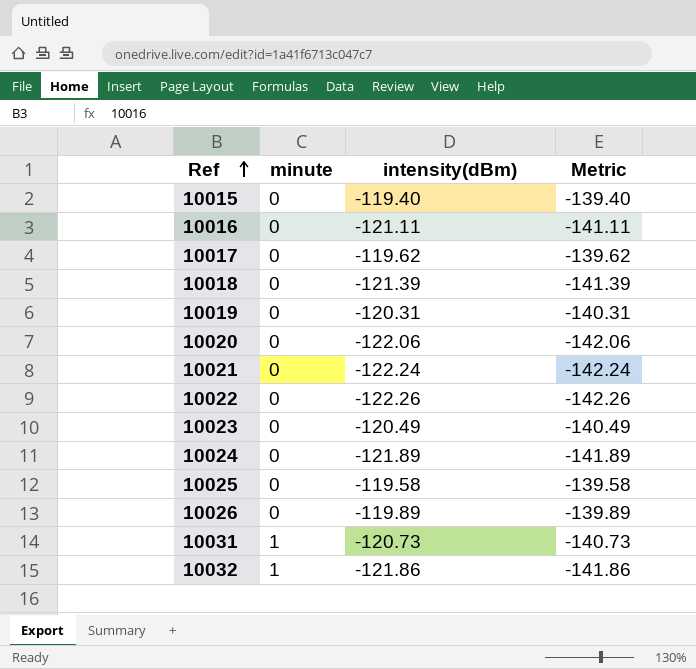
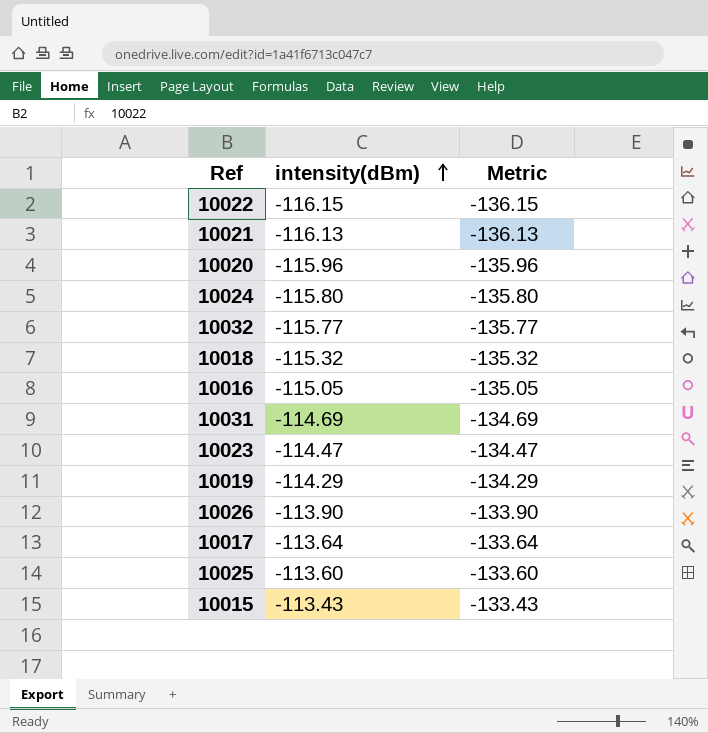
row order: Ref ascending -> intensity(dBm) ascending
column minute | position: 2 -> none
10022 | intensity(dBm): -122.26 -> -116.15
10022 | Metric: -142.26 -> -136.15
10021 | intensity(dBm): -122.24 -> -116.13
10021 | Metric: -142.24 -> -136.13
10020 | intensity(dBm): -122.06 -> -115.96
10020 | Metric: -142.06 -> -135.96
10024 | intensity(dBm): -121.89 -> -115.80
10024 | Metric: -141.89 -> -135.80
10032 | intensity(dBm): -121.86 -> -115.77
10032 | Metric: -141.86 -> -135.77
10018 | intensity(dBm): -121.39 -> -115.32
10018 | Metric: -141.39 -> -135.32
10016 | intensity(dBm): -121.11 -> -115.05
10016 | Metric: -141.11 -> -135.05
10031 | intensity(dBm): -120.73 -> -114.69
10031 | Metric: -140.73 -> -134.69
10023 | intensity(dBm): -120.49 -> -114.47
10023 | Metric: -140.49 -> -134.47
10019 | intensity(dBm): -120.31 -> -114.29
10019 | Metric: -140.31 -> -134.29
10026 | intensity(dBm): -119.89 -> -113.90
10026 | Metric: -139.89 -> -133.90
10017 | intensity(dBm): -119.62 -> -113.64
10017 | Metric: -139.62 -> -133.64
10025 | intensity(dBm): -119.58 -> -113.60
10025 | Metric: -139.58 -> -133.60
10015 | intensity(dBm): -119.40 -> -113.43
10015 | Metric: -139.40 -> -133.43

